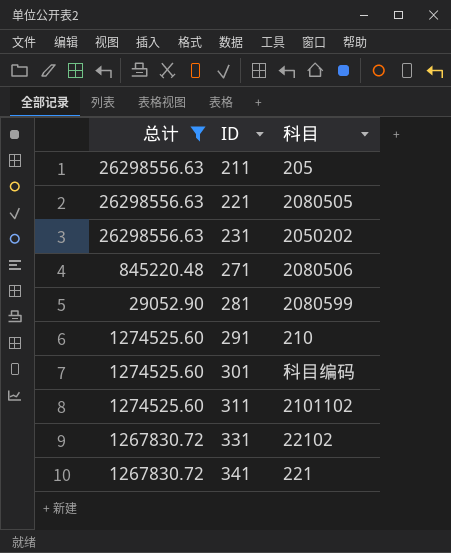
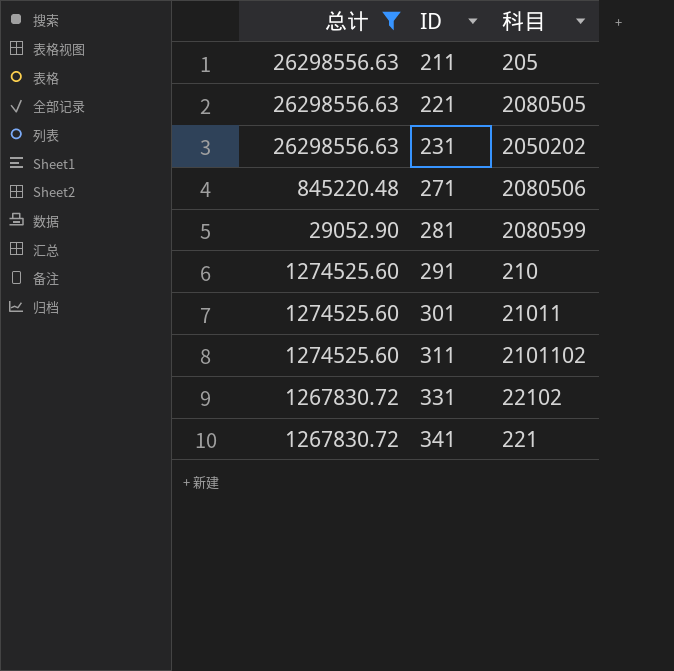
301 | 科目: 科目编码 -> 21011

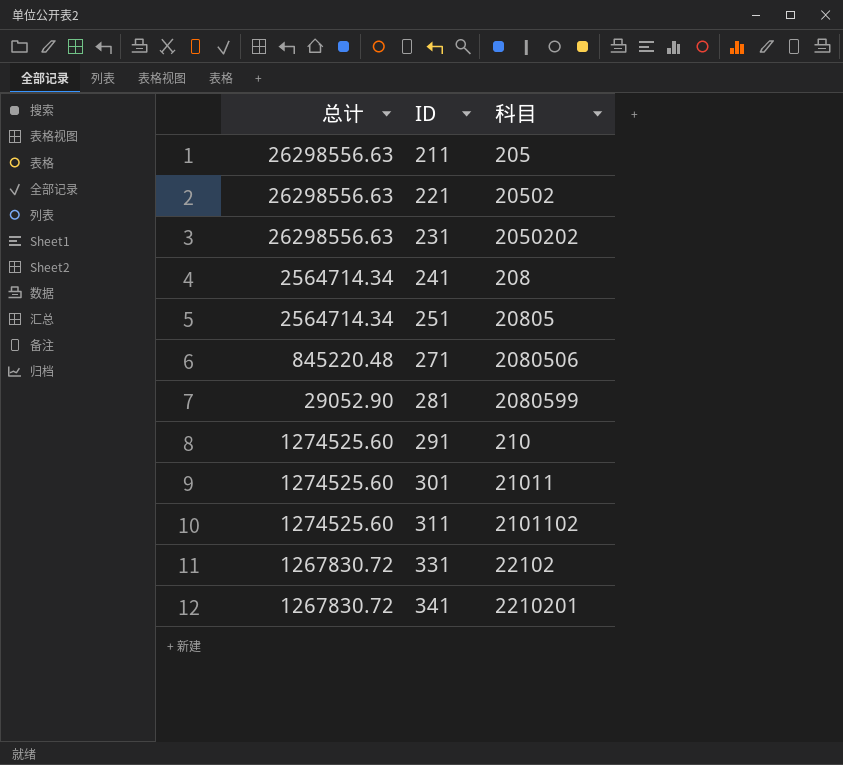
filter: 总计 != 2564714.34 -> none
221 | 科目: 2080505 -> 20502
341 | 科目: 221 -> 2210201

